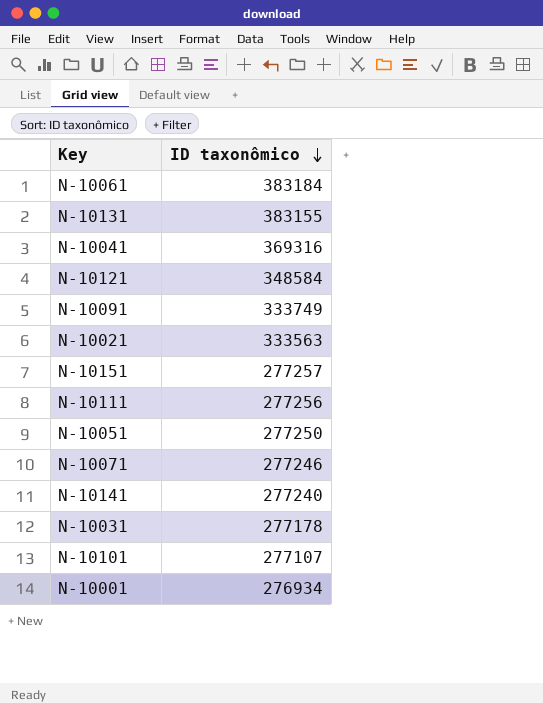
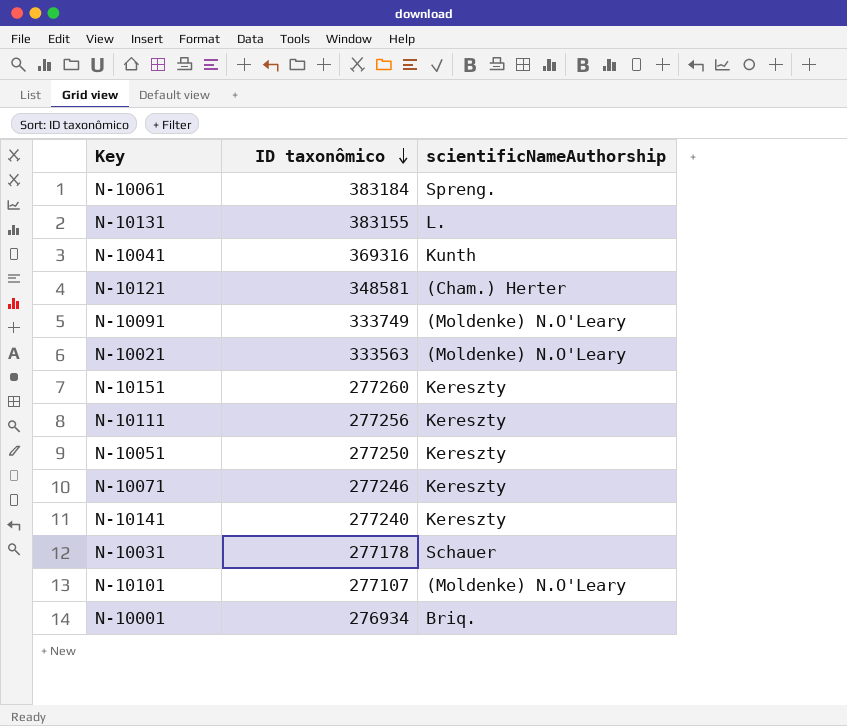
column scientificNameAuthorship | position: none -> 3
N-10121 | ID taxonômico: 348584 -> 348581
N-10151 | ID taxonômico: 277257 -> 277260

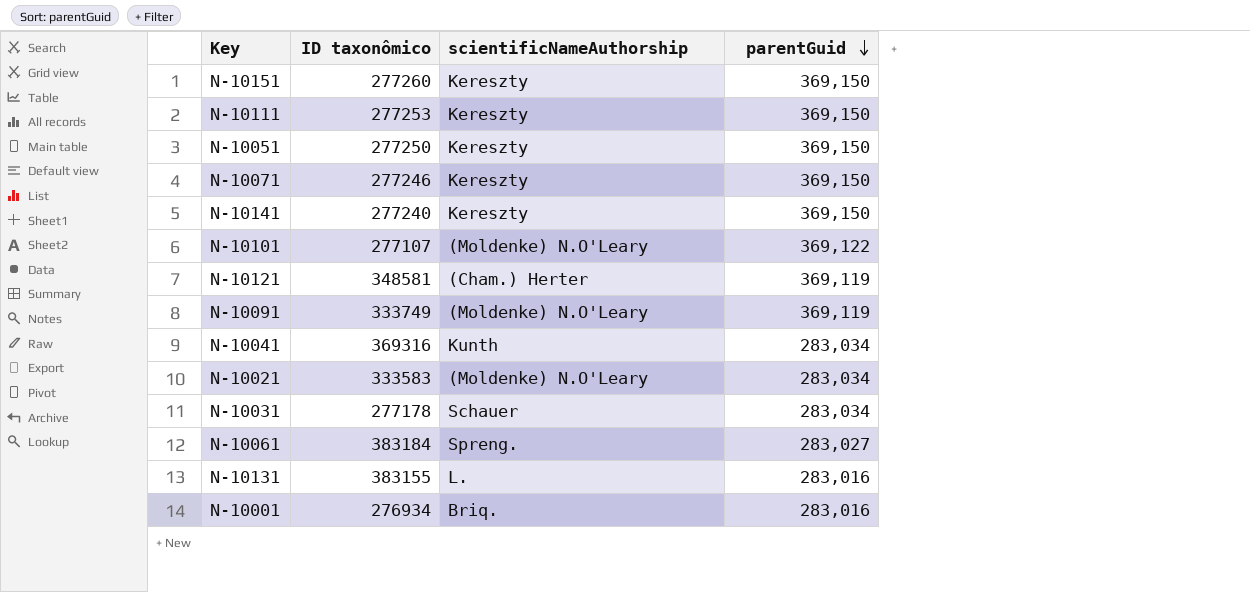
row order: ID taxonômico descending -> parentGuid descending
column parentGuid | position: none -> 4
N-10111 | ID taxonômico: 277256 -> 277253
N-10021 | ID taxonômico: 333563 -> 333583

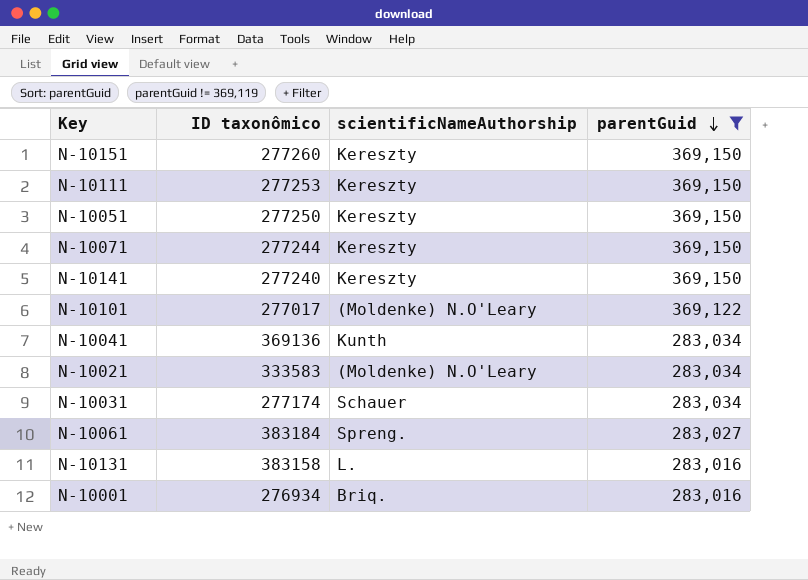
filter: none -> parentGuid != 369,119
N-10071 | ID taxonômico: 277246 -> 277244
N-10101 | ID taxonômico: 277107 -> 277017
N-10041 | ID taxonômico: 369316 -> 369136
N-10031 | ID taxonômico: 277178 -> 277174
N-10131 | ID taxonômico: 383155 -> 383158

